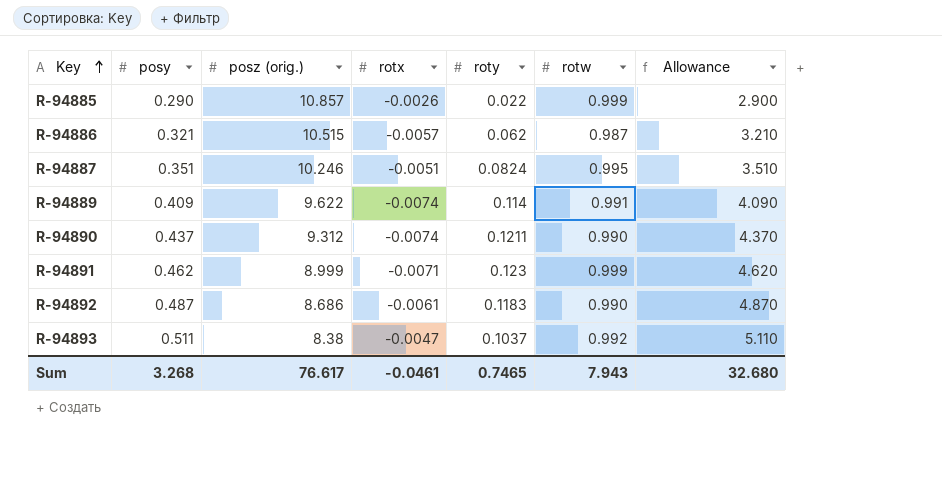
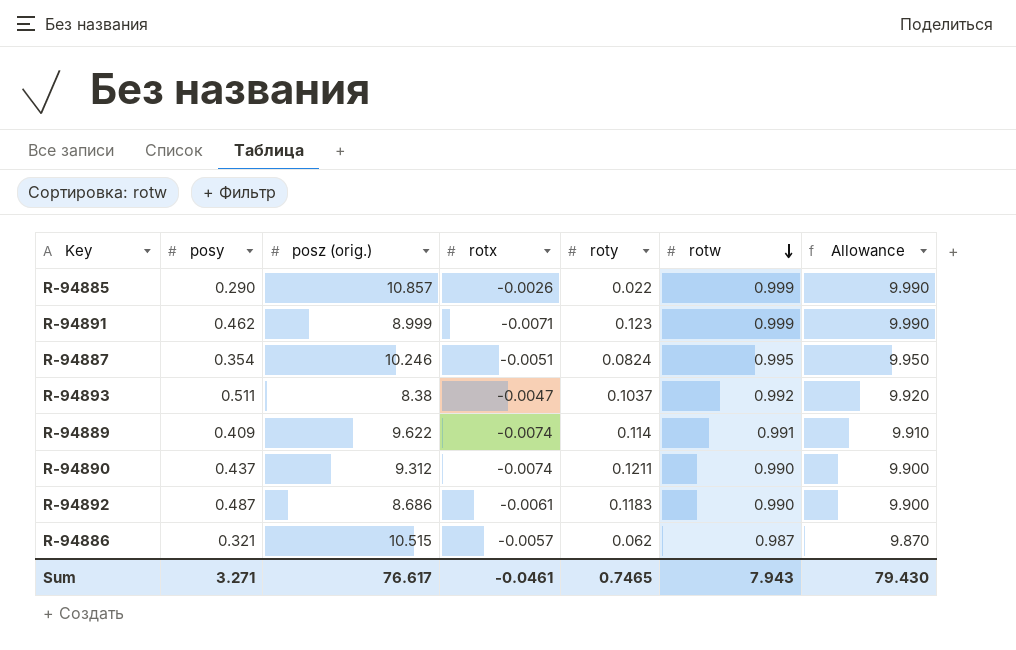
row order: Key ascending -> rotw descending
column Allowance | formula: [posy] * 10 -> [rotw] * 10
R-94887 | posy: 0.351 -> 0.354
Sum | posy: 3.268 -> 3.271
Sum | Allowance: 32.680 -> 79.430

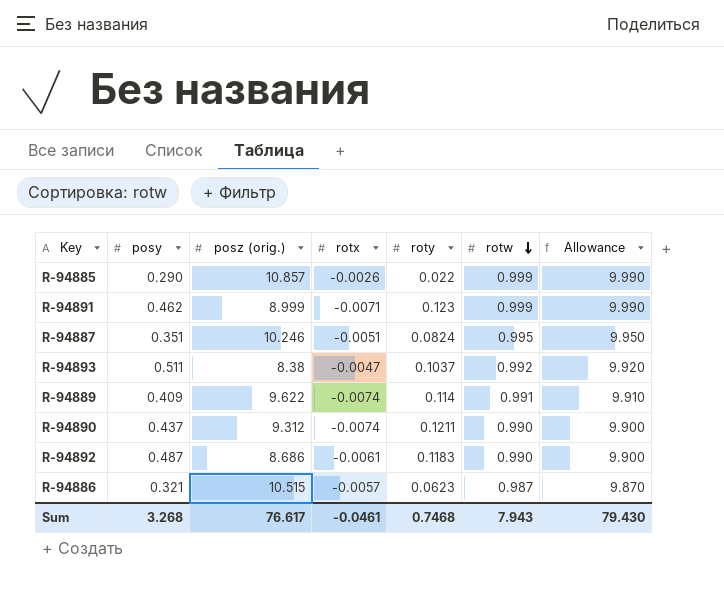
R-94887 | posy: 0.354 -> 0.351
R-94886 | roty: 0.062 -> 0.0623
Sum | posy: 3.271 -> 3.268
Sum | roty: 0.7465 -> 0.7468

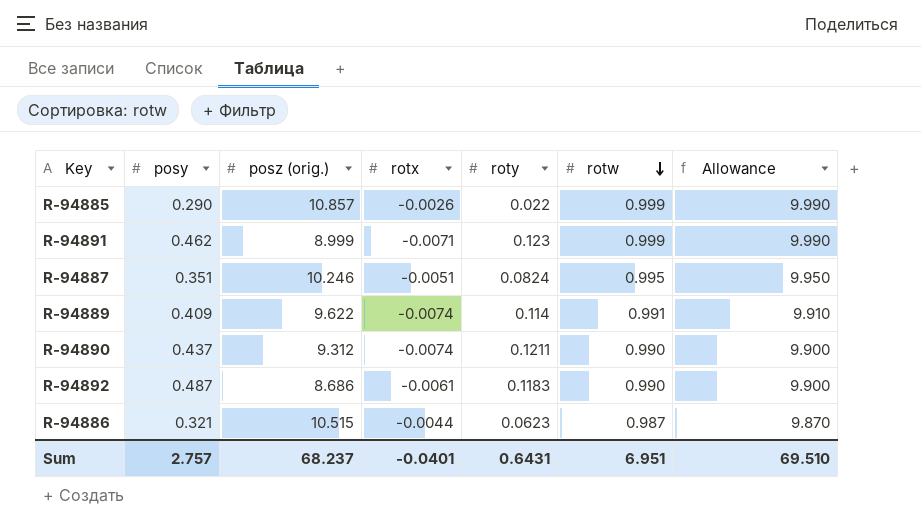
row R-94893: 0.511 | 8.38 | -0.0047 | 0.1037 | 0.992 | 9.920 -> none
R-94886 | rotx: -0.0057 -> -0.0044
Sum | posy: 3.268 -> 2.757
Sum | posz (orig.): 76.617 -> 68.237
Sum | rotx: -0.0461 -> -0.0401
Sum | roty: 0.7468 -> 0.6431
Sum | rotw: 7.943 -> 6.951
Sum | Allowance: 79.430 -> 69.510

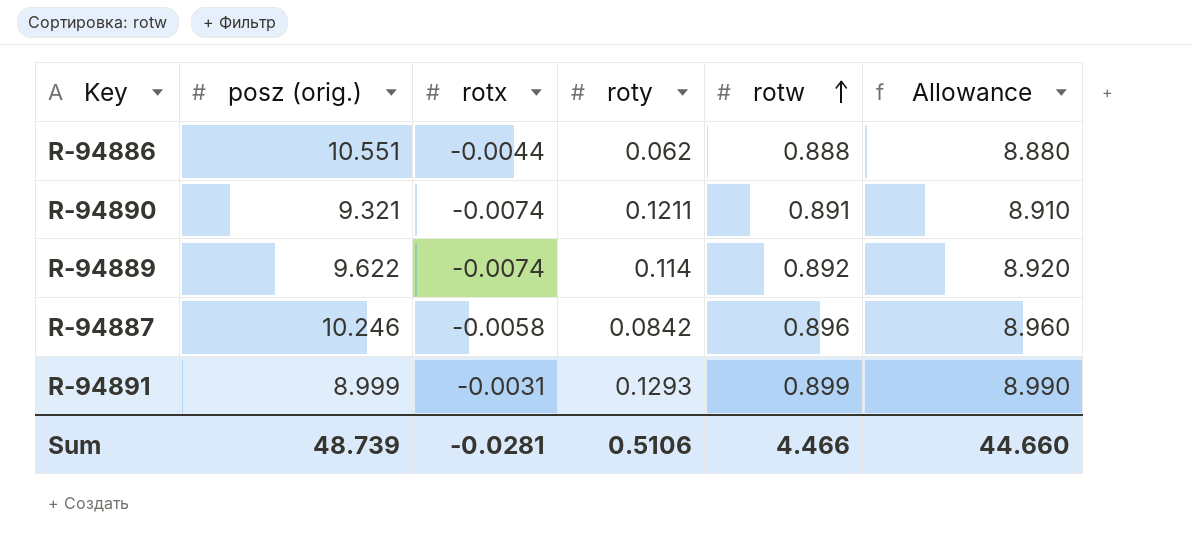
row order: rotw descending -> rotw ascending
column posy | position: 2 -> none
row R-94885: 0.290 | 10.857 | -0.0026 | 0.022 | 0.999 | 9.990 -> none
row R-94892: 0.487 | 8.686 | -0.0061 | 0.1183 | 0.990 | 9.900 -> none
R-94886 | posz (orig.): 10.515 -> 10.551
R-94886 | roty: 0.0623 -> 0.062
R-94886 | rotw: 0.987 -> 0.888
R-94886 | Allowance: 9.870 -> 8.880
R-94890 | posz (orig.): 9.312 -> 9.321
R-94890 | rotw: 0.990 -> 0.891
R-94890 | Allowance: 9.900 -> 8.910
R-94889 | rotw: 0.991 -> 0.892
R-94889 | Allowance: 9.910 -> 8.920
R-94887 | rotx: -0.0051 -> -0.0058
R-94887 | roty: 0.0824 -> 0.0842
R-94887 | rotw: 0.995 -> 0.896
R-94887 | Allowance: 9.950 -> 8.960
R-94891 | rotx: -0.0071 -> -0.0031
R-94891 | roty: 0.123 -> 0.1293
R-94891 | rotw: 0.999 -> 0.899
R-94891 | Allowance: 9.990 -> 8.990
Sum | posz (orig.): 68.237 -> 48.739
Sum | rotx: -0.0401 -> -0.0281
Sum | roty: 0.6431 -> 0.5106
Sum | rotw: 6.951 -> 4.466
Sum | Allowance: 69.510 -> 44.660

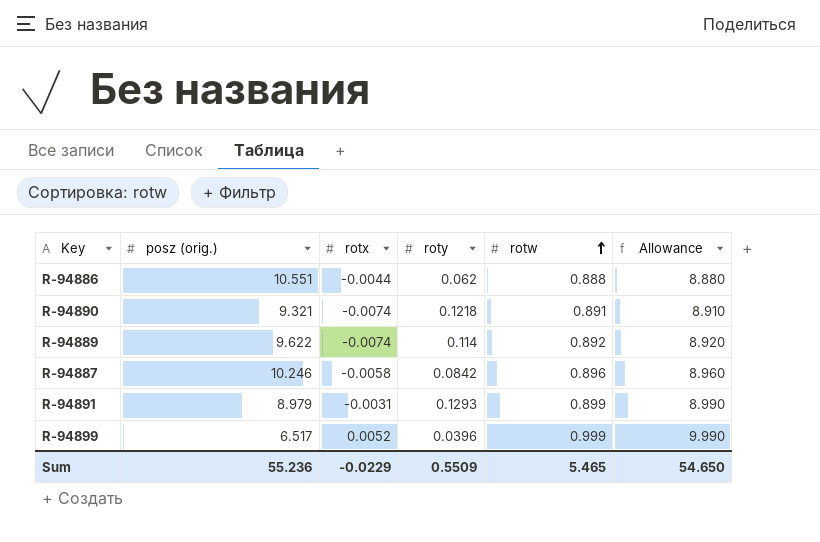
R-94890 | roty: 0.1211 -> 0.1218
R-94891 | posz (orig.): 8.999 -> 8.979
row R-94899: none -> 6.517 | 0.0052 | 0.0396 | 0.999 | 9.990
Sum | posz (orig.): 48.739 -> 55.236
Sum | rotx: -0.0281 -> -0.0229
Sum | roty: 0.5106 -> 0.5509
Sum | rotw: 4.466 -> 5.465
Sum | Allowance: 44.660 -> 54.650

